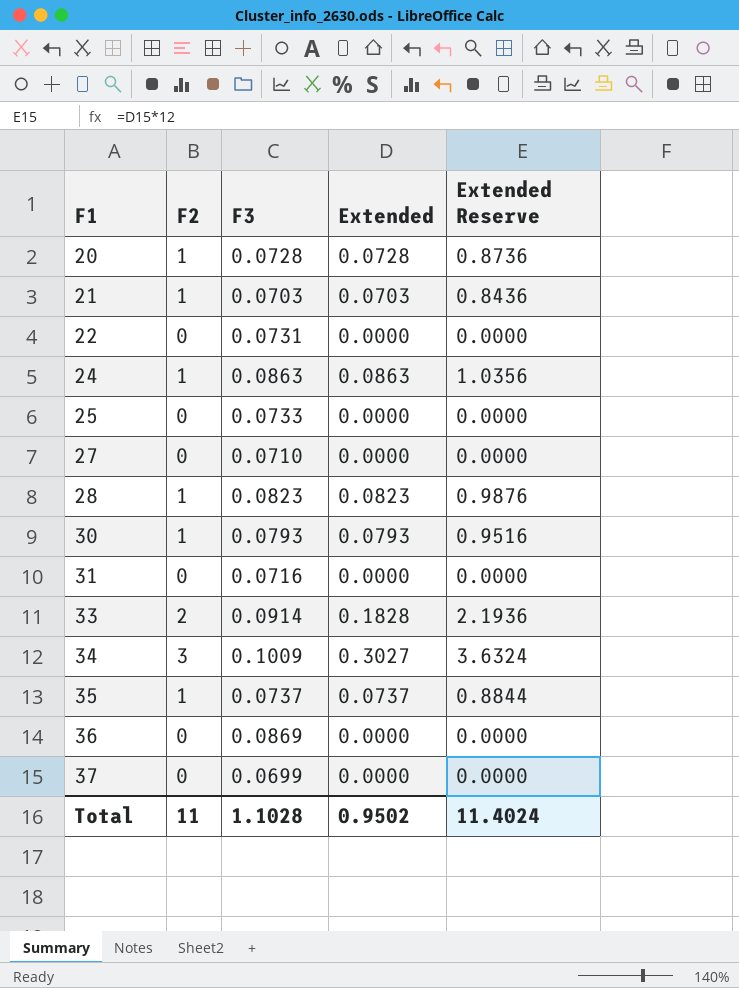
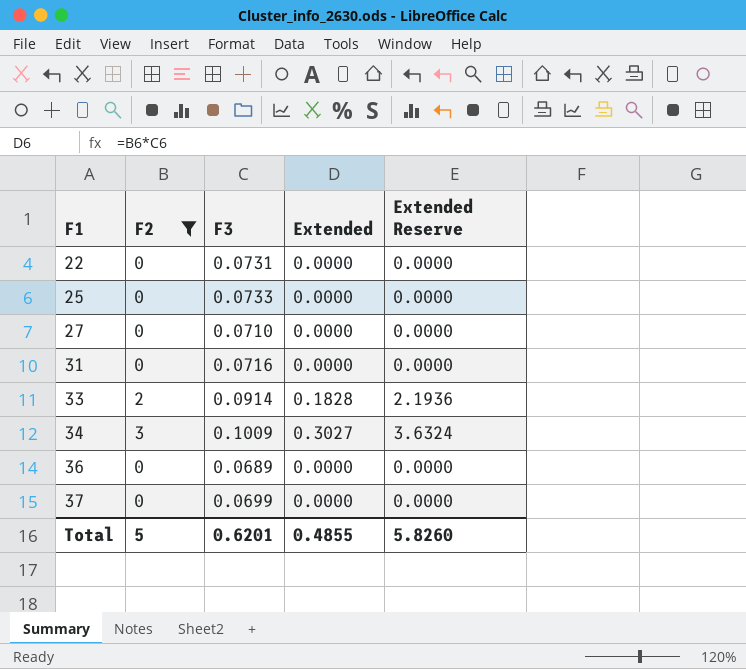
filter: none -> F2 != 1
36 | F3: 0.0869 -> 0.0689
Total | F2: 11 -> 5
Total | F3: 1.1028 -> 0.6201
Total | Extended: 0.9502 -> 0.4855
Total | Extended Reserve: 11.4024 -> 5.8260

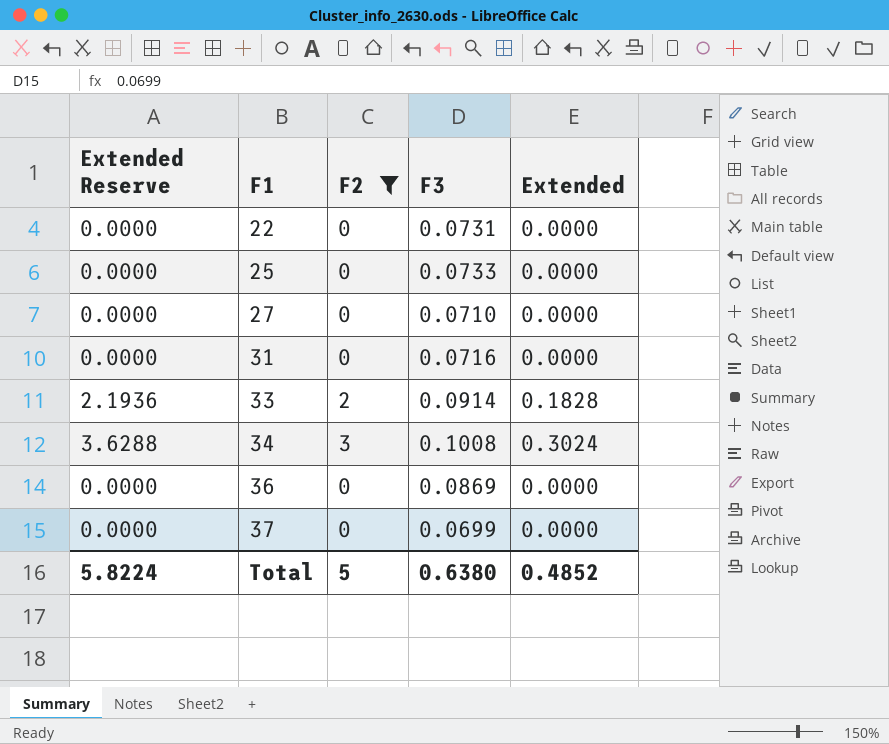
column Extended Reserve | position: 5 -> 1
34 | Extended Reserve: 3.6324 -> 3.6288
34 | F3: 0.1009 -> 0.1008
34 | Extended: 0.3027 -> 0.3024
36 | F3: 0.0689 -> 0.0869
Total | Extended Reserve: 5.8260 -> 5.8224
Total | F3: 0.6201 -> 0.6380
Total | Extended: 0.4855 -> 0.4852

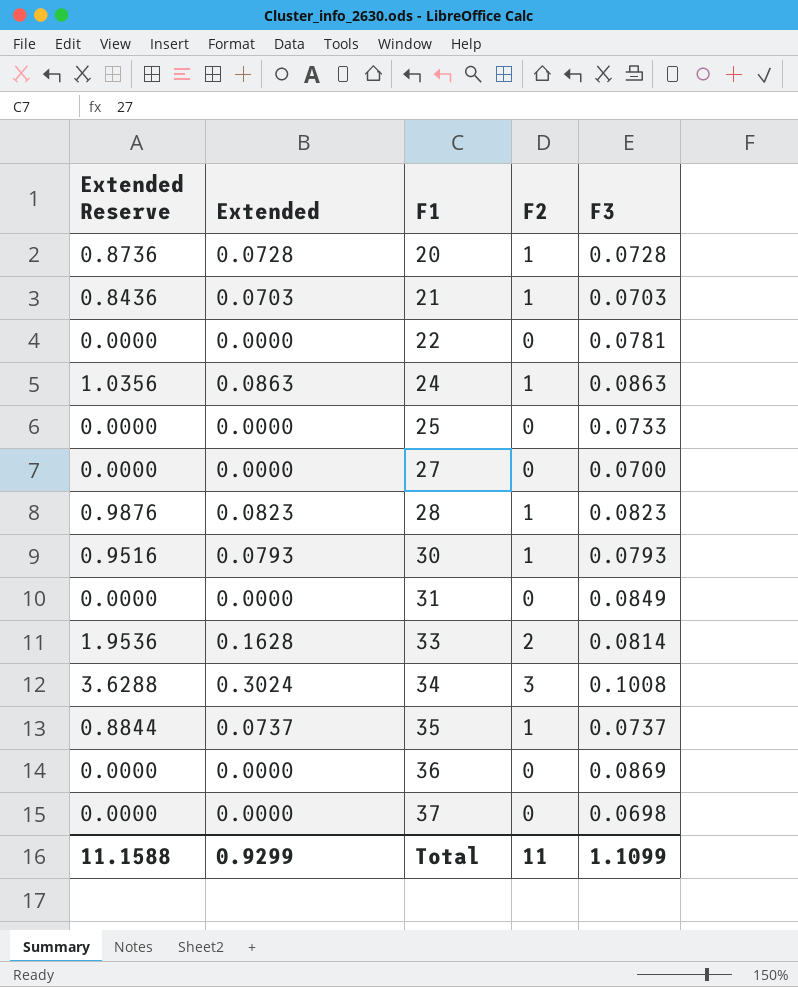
filter: F2 != 1 -> none
column Extended | position: 5 -> 2
22 | F3: 0.0731 -> 0.0781
27 | F3: 0.0710 -> 0.0700
31 | F3: 0.0716 -> 0.0849
33 | Extended Reserve: 2.1936 -> 1.9536
33 | Extended: 0.1828 -> 0.1628
33 | F3: 0.0914 -> 0.0814
37 | F3: 0.0699 -> 0.0698
Total | Extended Reserve: 5.8224 -> 11.1588
Total | Extended: 0.4852 -> 0.9299
Total | F2: 5 -> 11
Total | F3: 0.6380 -> 1.1099

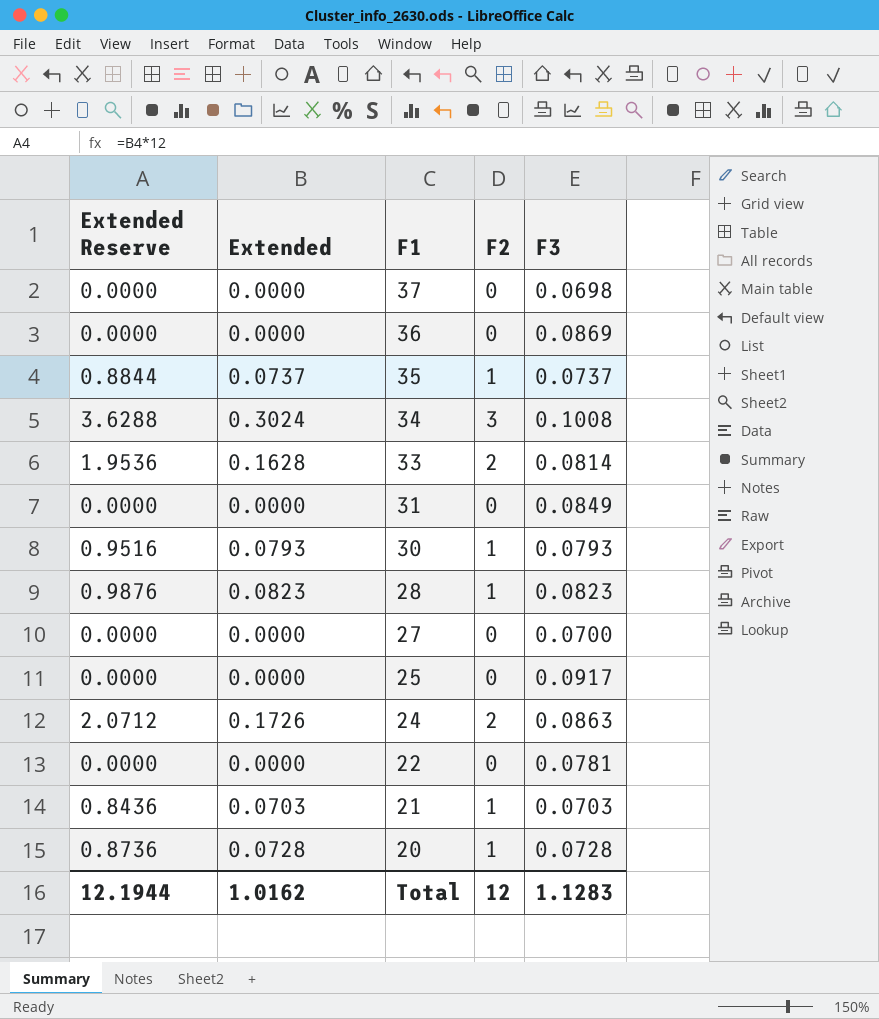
row order: F1 ascending -> F1 descending
25 | F3: 0.0733 -> 0.0917
24 | Extended Reserve: 1.0356 -> 2.0712
24 | Extended: 0.0863 -> 0.1726
24 | F2: 1 -> 2
Total | Extended Reserve: 11.1588 -> 12.1944
Total | Extended: 0.9299 -> 1.0162
Total | F2: 11 -> 12
Total | F3: 1.1099 -> 1.1283

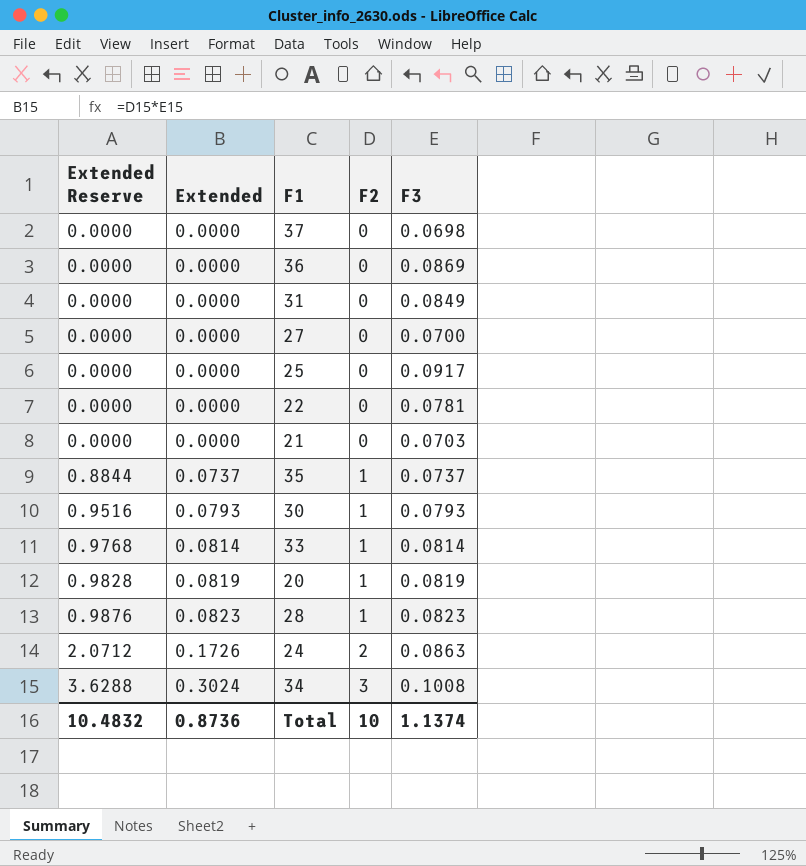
row order: F1 descending -> Extended Reserve ascending
21 | Extended Reserve: 0.8436 -> 0.0000
21 | Extended: 0.0703 -> 0.0000
21 | F2: 1 -> 0
33 | Extended Reserve: 1.9536 -> 0.9768
33 | Extended: 0.1628 -> 0.0814
33 | F2: 2 -> 1
20 | Extended Reserve: 0.8736 -> 0.9828
20 | Extended: 0.0728 -> 0.0819
20 | F3: 0.0728 -> 0.0819
Total | Extended Reserve: 12.1944 -> 10.4832
Total | Extended: 1.0162 -> 0.8736
Total | F2: 12 -> 10
Total | F3: 1.1283 -> 1.1374

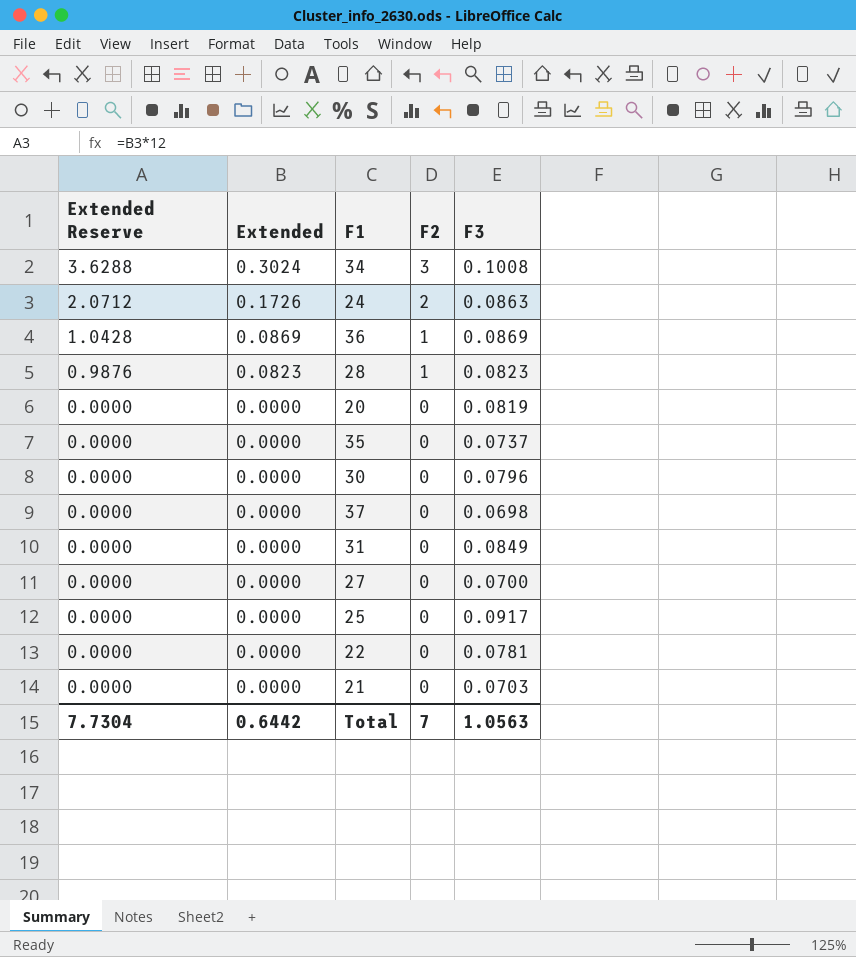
row order: Extended Reserve ascending -> Extended Reserve descending
row 33: 0.9768 | 0.0814 | 1 | 0.0814 -> none
36 | Extended Reserve: 0.0000 -> 1.0428
36 | Extended: 0.0000 -> 0.0869
36 | F2: 0 -> 1
20 | Extended Reserve: 0.9828 -> 0.0000
20 | Extended: 0.0819 -> 0.0000
20 | F2: 1 -> 0
35 | Extended Reserve: 0.8844 -> 0.0000
35 | Extended: 0.0737 -> 0.0000
35 | F2: 1 -> 0
30 | Extended Reserve: 0.9516 -> 0.0000
30 | Extended: 0.0793 -> 0.0000
30 | F2: 1 -> 0
30 | F3: 0.0793 -> 0.0796
Total | Extended Reserve: 10.4832 -> 7.7304
Total | Extended: 0.8736 -> 0.6442
Total | F2: 10 -> 7
Total | F3: 1.1374 -> 1.0563

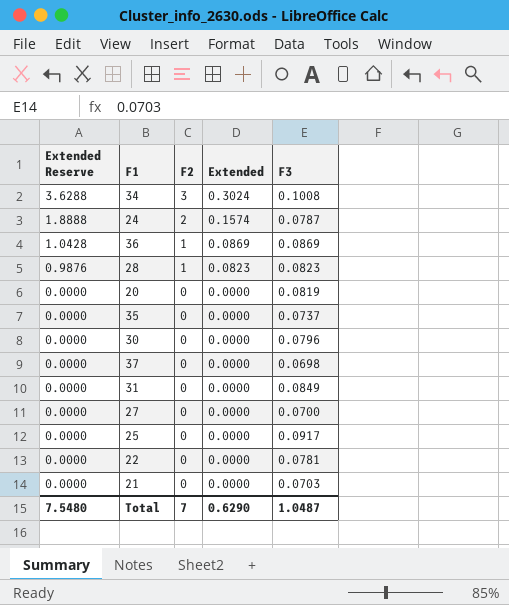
column Extended | position: 2 -> 4
24 | Extended Reserve: 2.0712 -> 1.8888
24 | Extended: 0.1726 -> 0.1574
24 | F3: 0.0863 -> 0.0787
Total | Extended Reserve: 7.7304 -> 7.5480
Total | Extended: 0.6442 -> 0.6290
Total | F3: 1.0563 -> 1.0487

